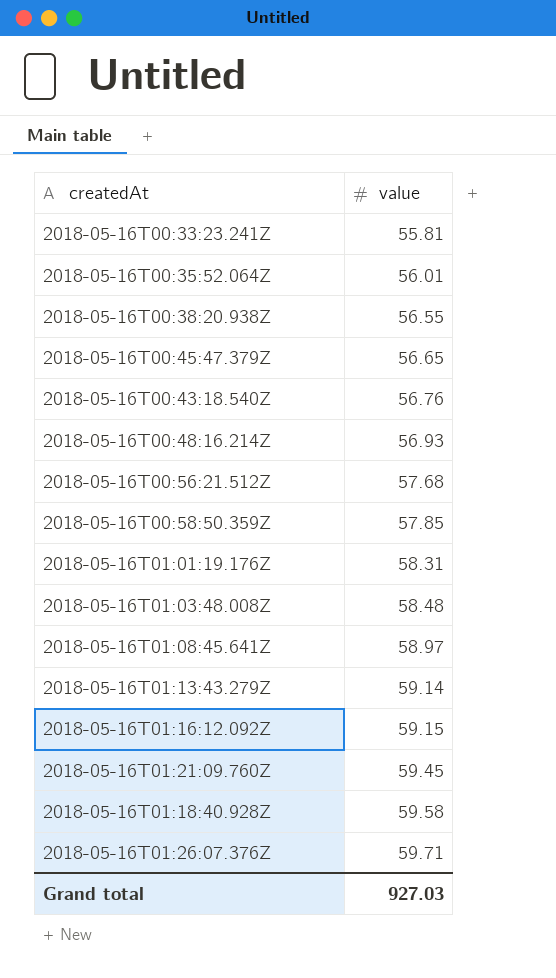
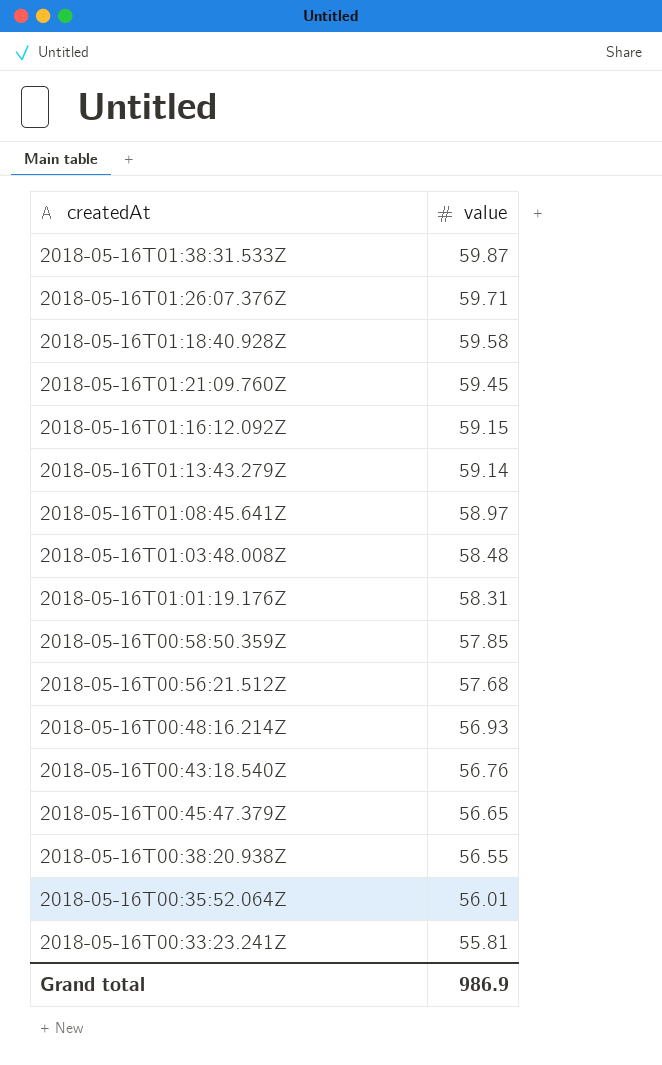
row order: value ascending -> value descending
row 2018-05-16T01:38:31.533Z: none -> 59.87
Grand total | value: 927.03 -> 986.9

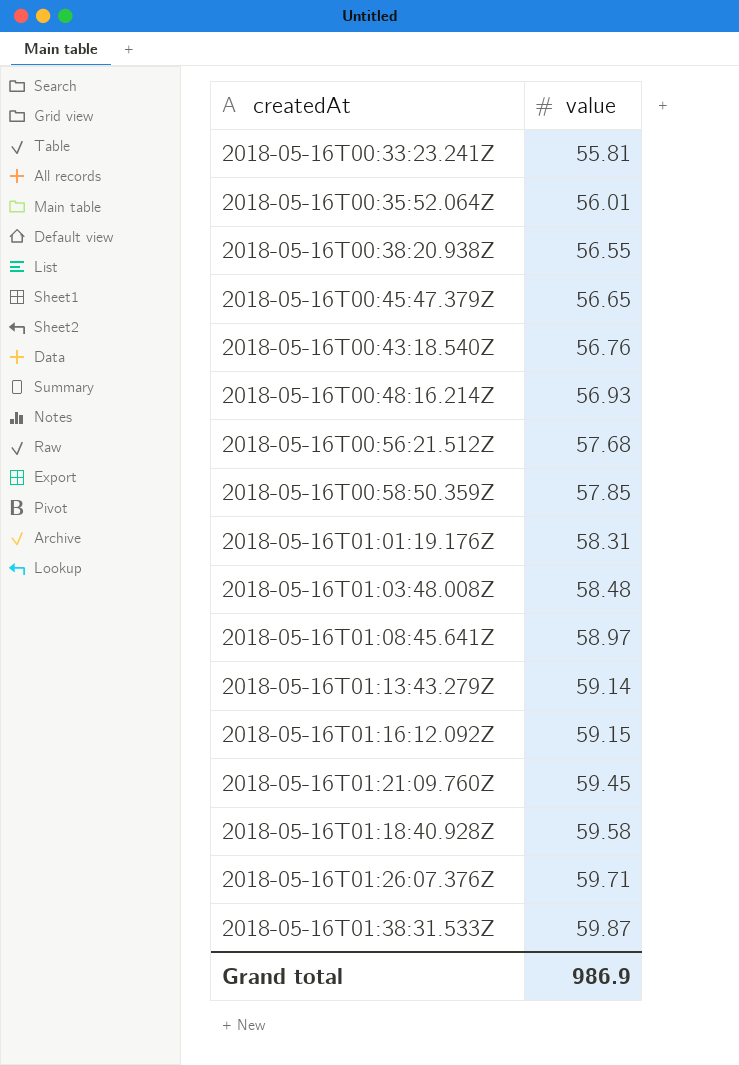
row order: value descending -> value ascending

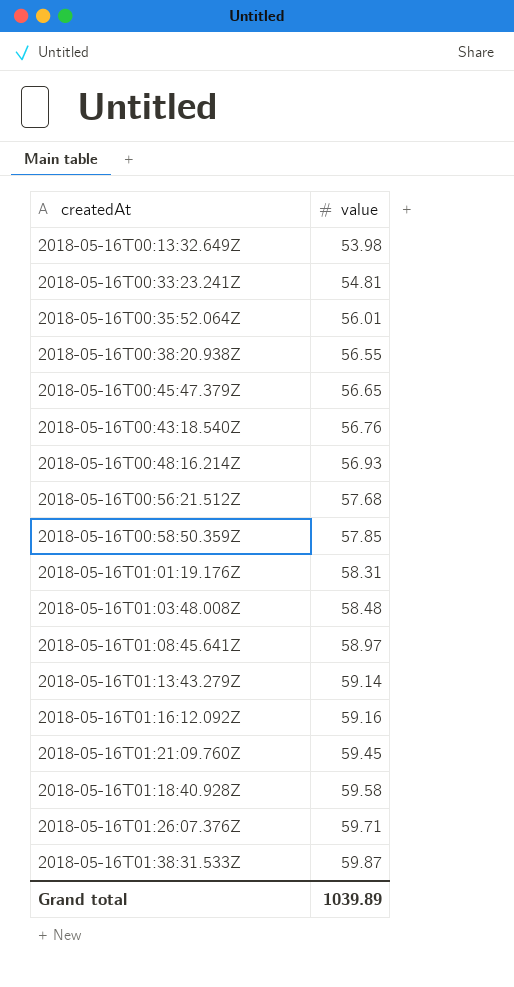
row 2018-05-16T00:13:32.649Z: none -> 53.98
2018-05-16T00:33:23.241Z | value: 55.81 -> 54.81
2018-05-16T01:16:12.092Z | value: 59.15 -> 59.16
Grand total | value: 986.9 -> 1039.89

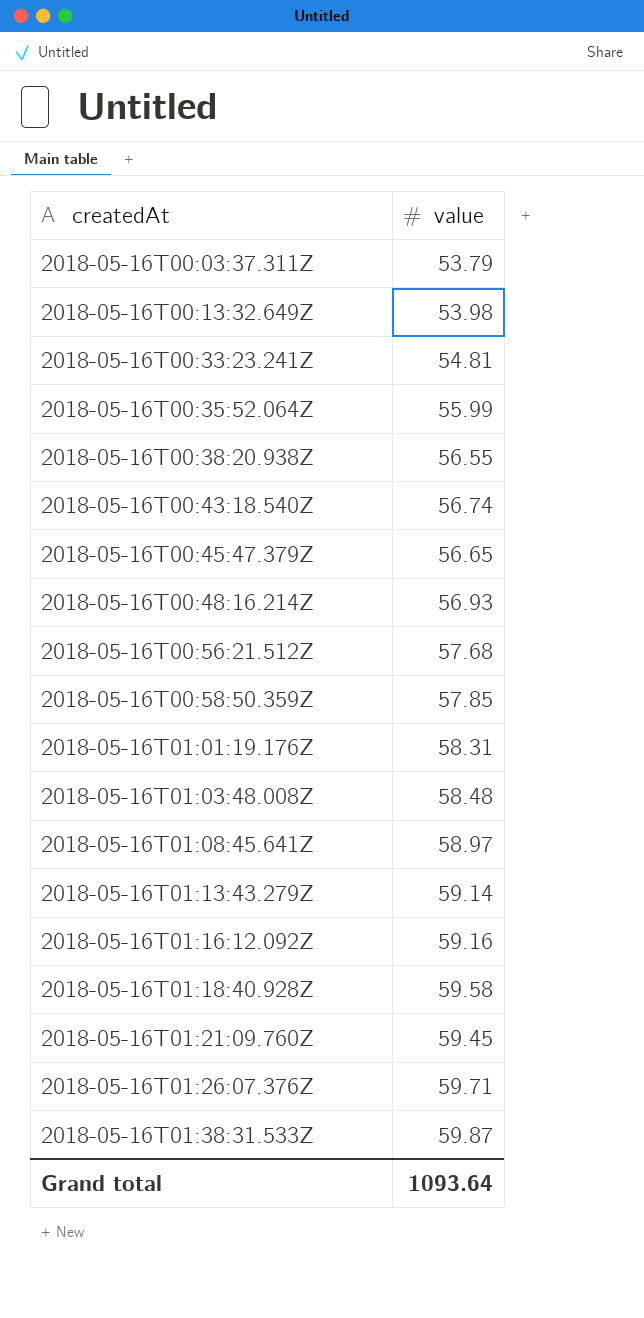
row order: value ascending -> createdAt ascending
row 2018-05-16T00:03:37.311Z: none -> 53.79
2018-05-16T00:35:52.064Z | value: 56.01 -> 55.99
2018-05-16T00:43:18.540Z | value: 56.76 -> 56.74
Grand total | value: 1039.89 -> 1093.64

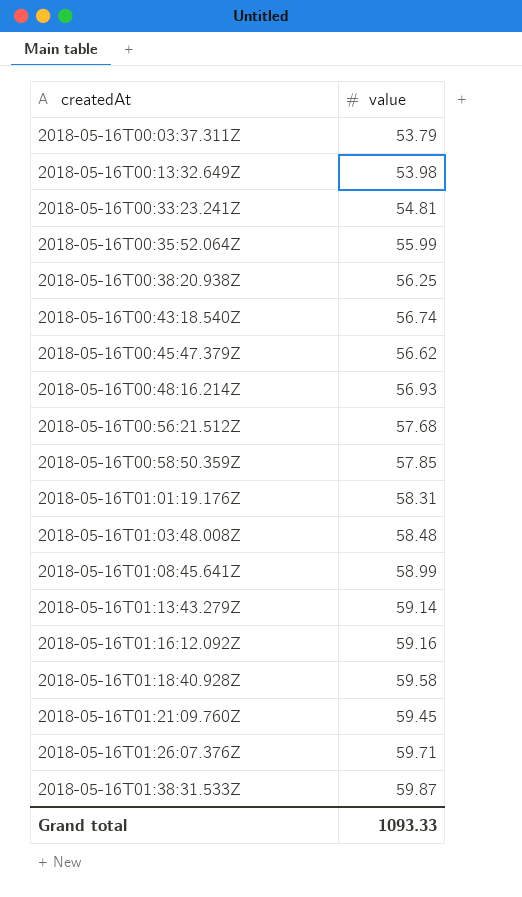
2018-05-16T00:38:20.938Z | value: 56.55 -> 56.25
2018-05-16T00:45:47.379Z | value: 56.65 -> 56.62
2018-05-16T01:08:45.641Z | value: 58.97 -> 58.99
Grand total | value: 1093.64 -> 1093.33

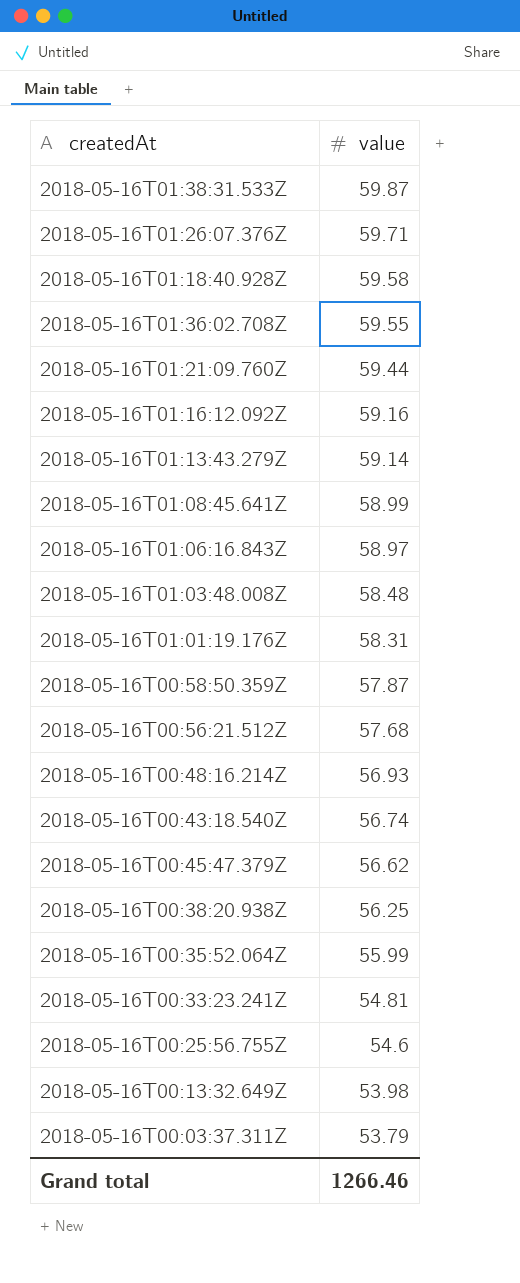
row order: createdAt ascending -> value descending
row 2018-05-16T01:36:02.708Z: none -> 59.55
2018-05-16T01:21:09.760Z | value: 59.45 -> 59.44
row 2018-05-16T01:06:16.843Z: none -> 58.97
2018-05-16T00:58:50.359Z | value: 57.85 -> 57.87
row 2018-05-16T00:25:56.755Z: none -> 54.6
Grand total | value: 1093.33 -> 1266.46

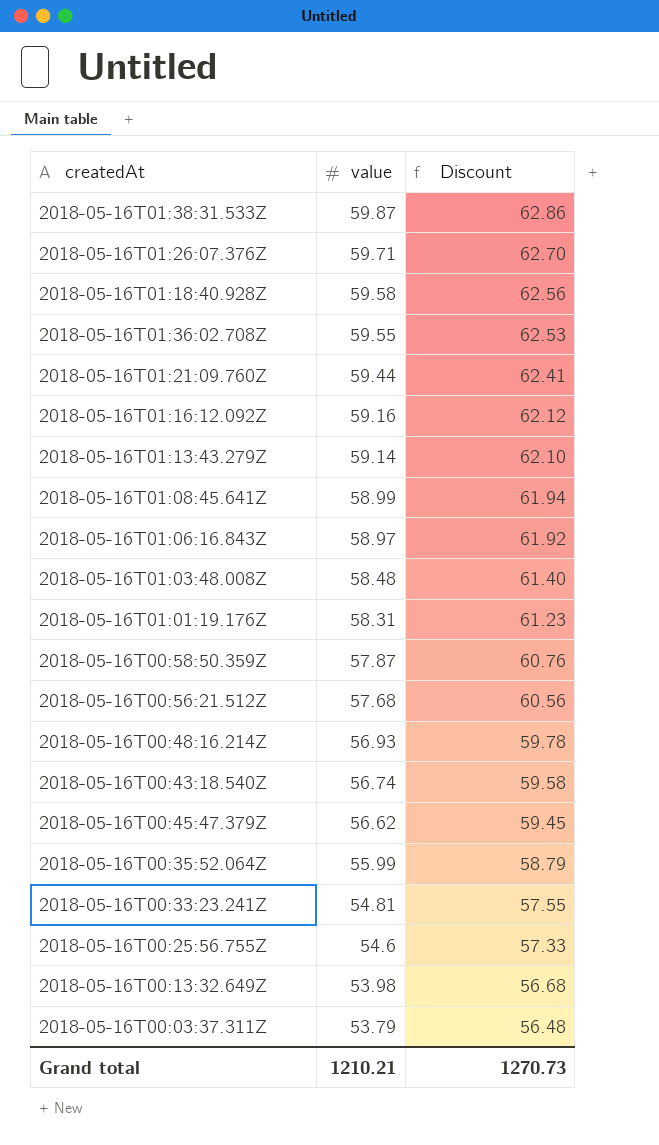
column Discount | formula: none -> [value] * 1.05
row 2018-05-16T00:38:20.938Z: 56.25 -> none
Grand total | value: 1266.46 -> 1210.21

